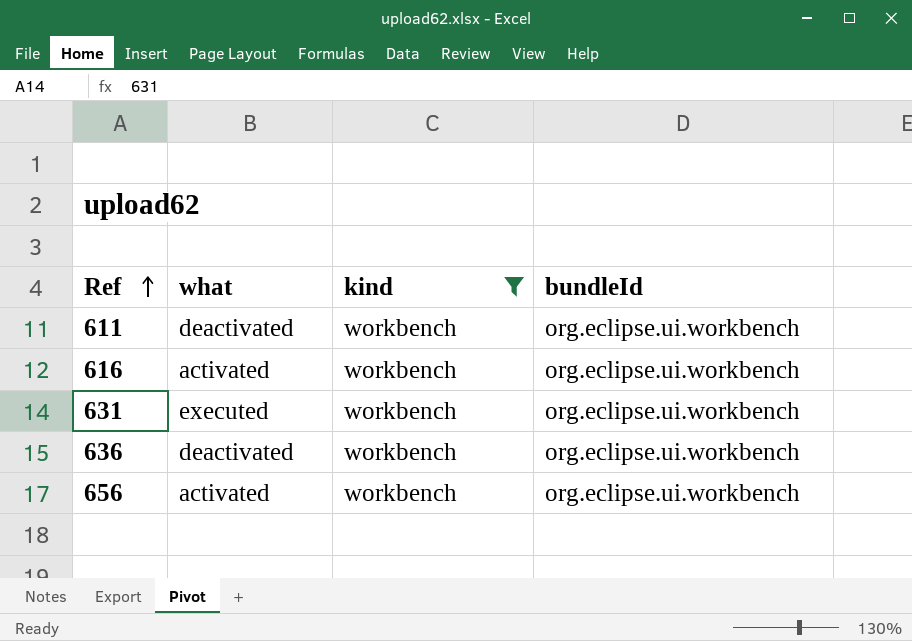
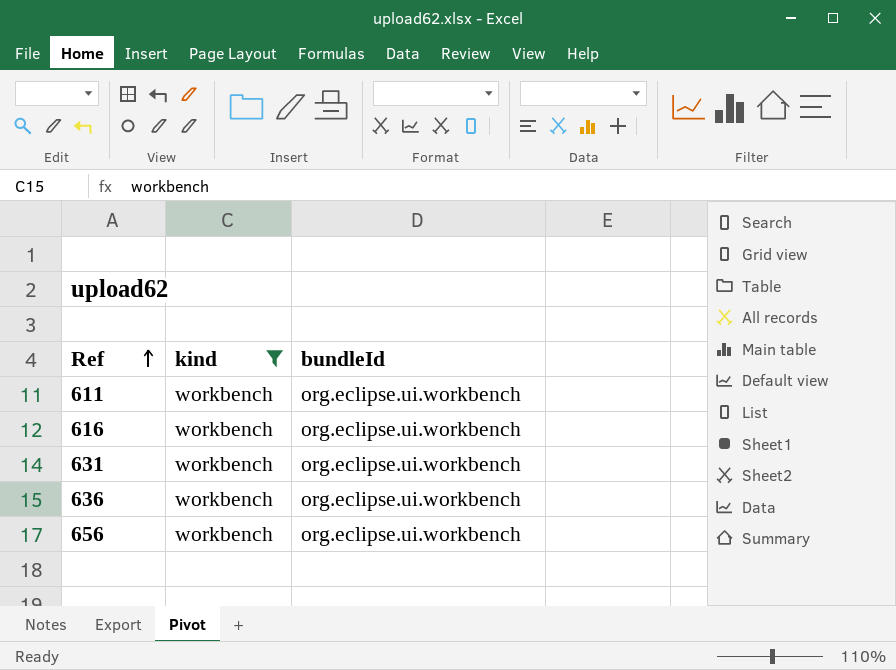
column what | position: 2 -> none

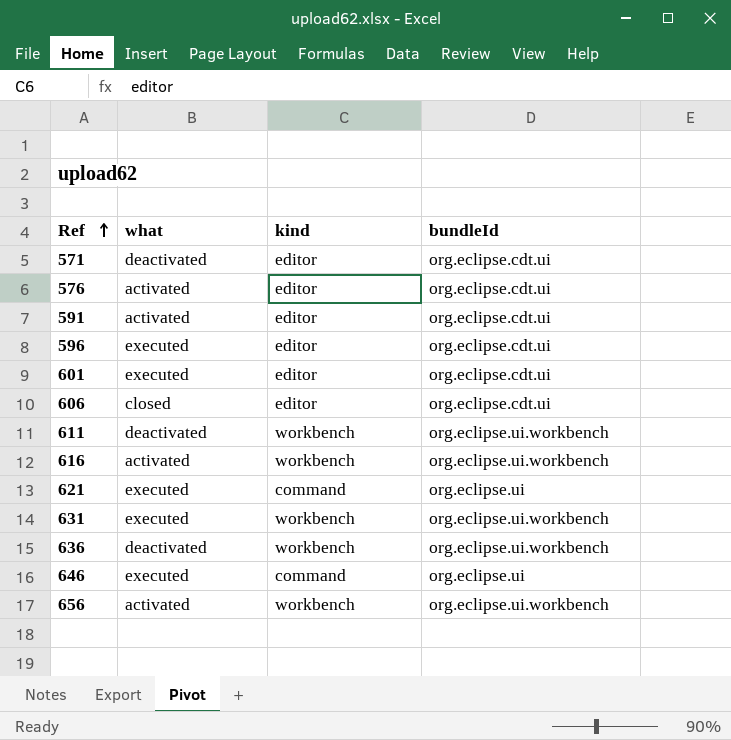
filter: kind = workbench -> none
column what | position: none -> 2

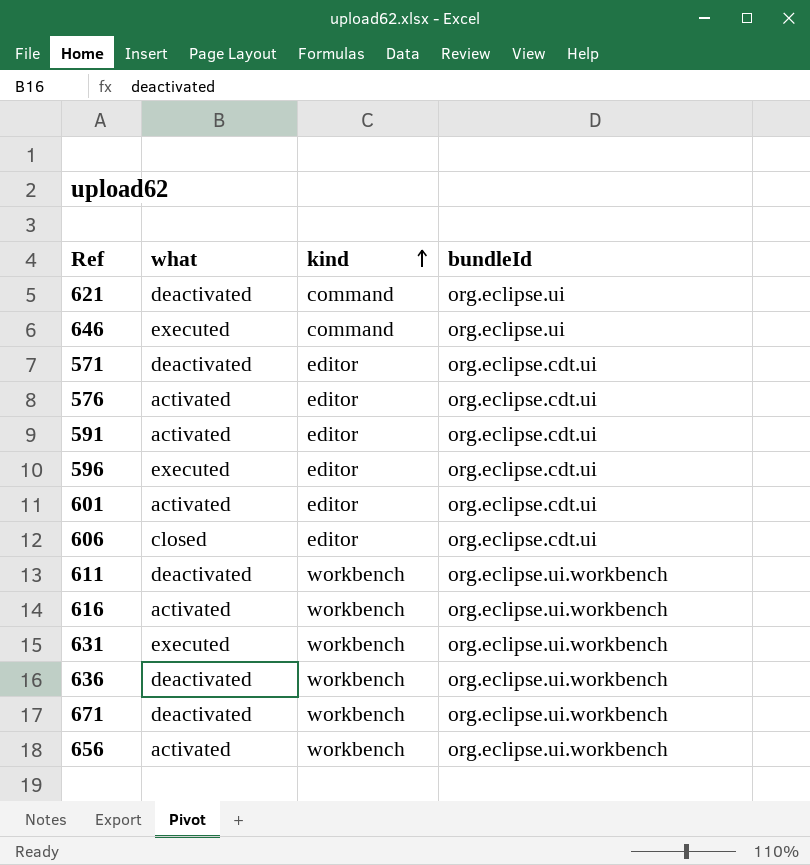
row order: Ref ascending -> kind ascending
621 | what: executed -> deactivated
601 | what: executed -> activated
row 671: none -> deactivated | workbench | org.eclipse.ui.workbench

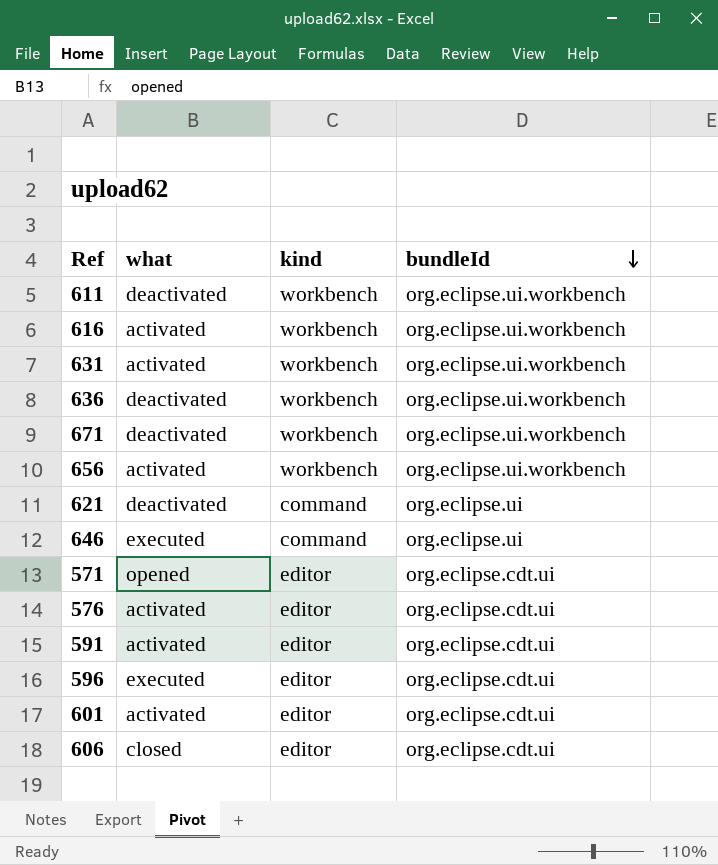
row order: kind ascending -> bundleId descending
631 | what: executed -> activated
571 | what: deactivated -> opened

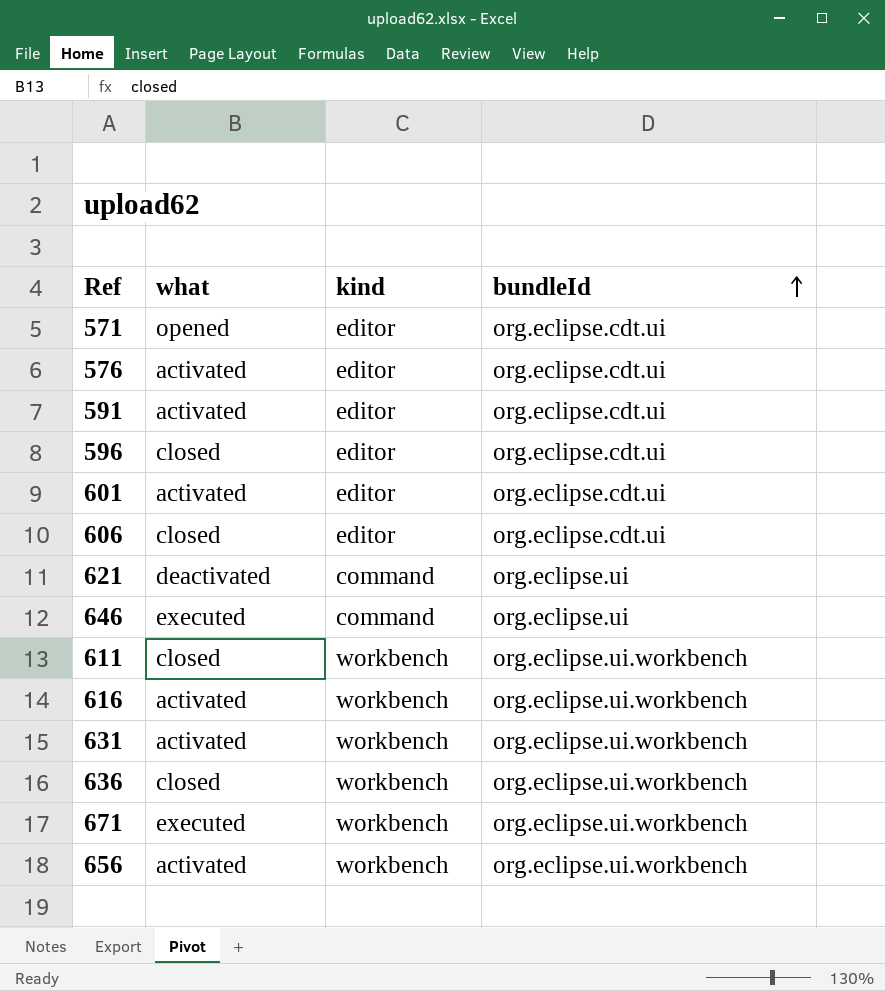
row order: bundleId descending -> bundleId ascending
596 | what: executed -> closed
611 | what: deactivated -> closed
636 | what: deactivated -> closed
671 | what: deactivated -> executed

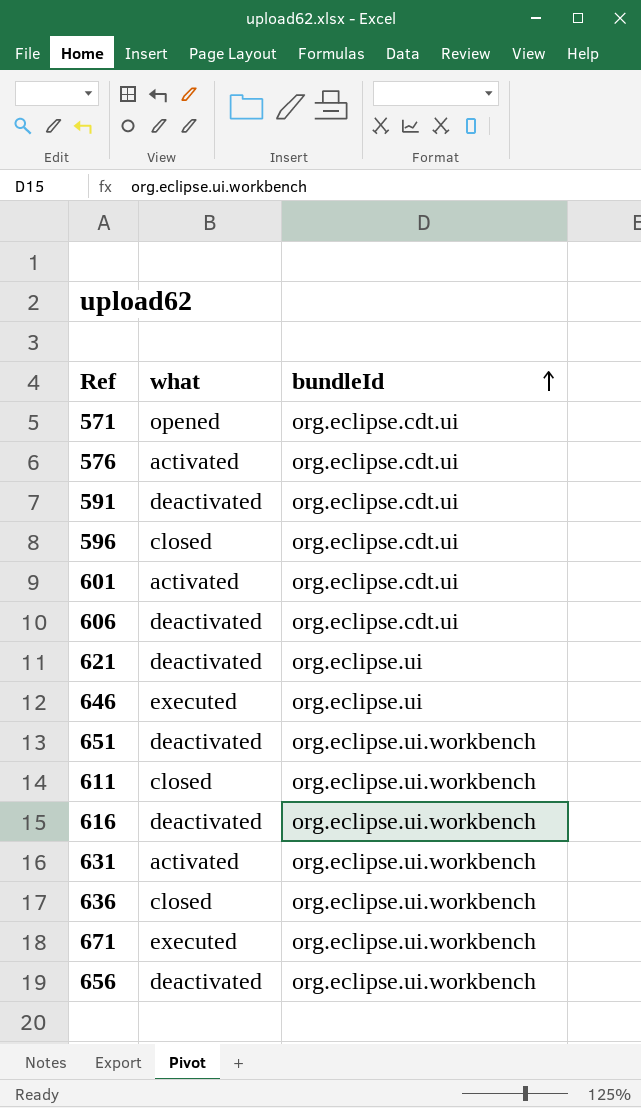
column kind | position: 3 -> none
591 | what: activated -> deactivated
606 | what: closed -> deactivated
row 651: none -> deactivated | org.eclipse.ui.workbench
616 | what: activated -> deactivated
656 | what: activated -> deactivated

